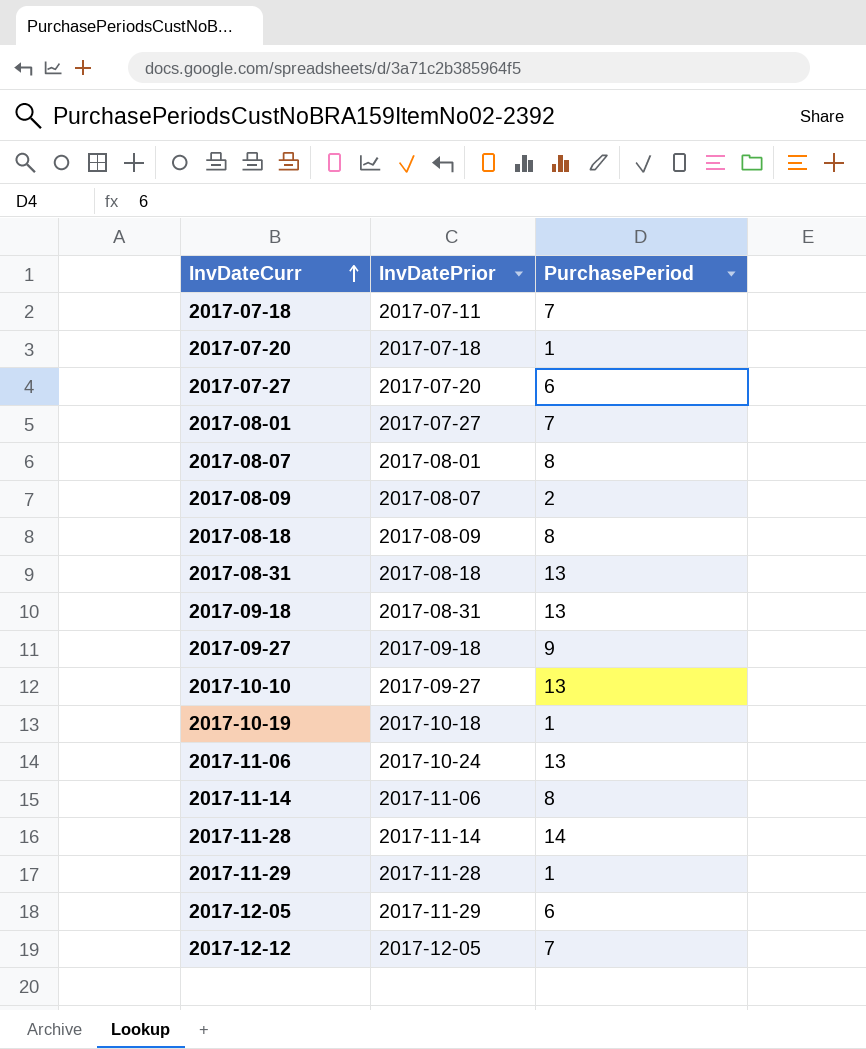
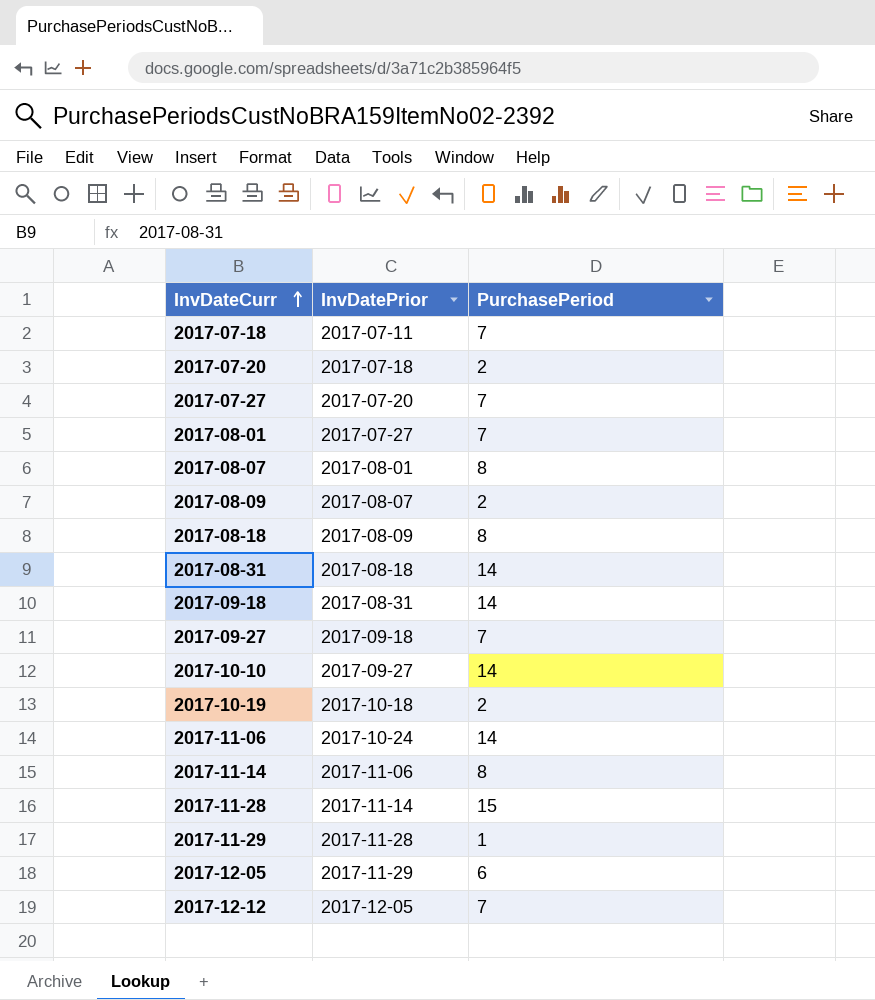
2017-07-20 | PurchasePeriod: 1 -> 2
2017-07-27 | PurchasePeriod: 6 -> 7
2017-08-31 | PurchasePeriod: 13 -> 14
2017-09-18 | PurchasePeriod: 13 -> 14
2017-09-27 | PurchasePeriod: 9 -> 7
2017-10-10 | PurchasePeriod: 13 -> 14
2017-10-19 | PurchasePeriod: 1 -> 2
2017-11-06 | PurchasePeriod: 13 -> 14
2017-11-28 | PurchasePeriod: 14 -> 15

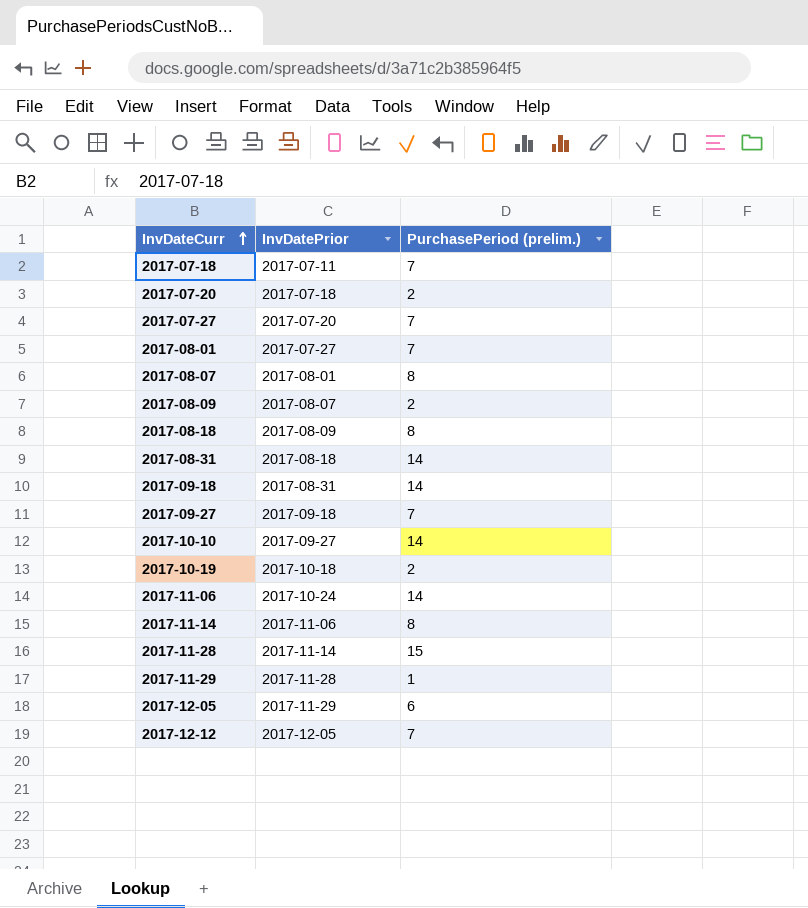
column name: PurchasePeriod -> PurchasePeriod (prelim.)

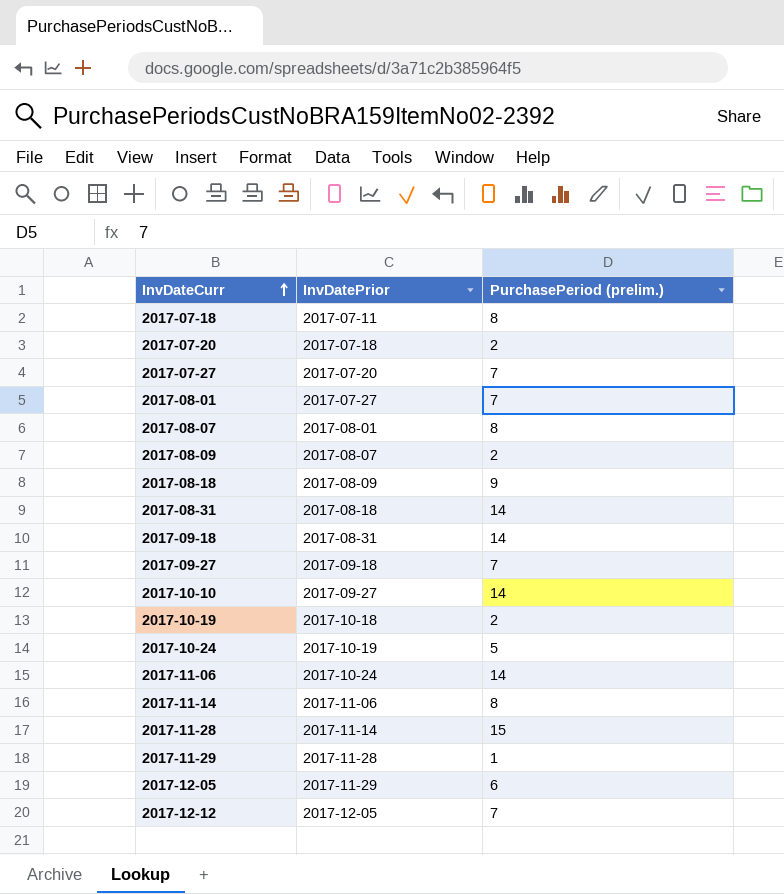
2017-07-18 | PurchasePeriod (prelim.): 7 -> 8
2017-08-18 | PurchasePeriod (prelim.): 8 -> 9
row 2017-10-24: none -> 2017-10-19 | 5

